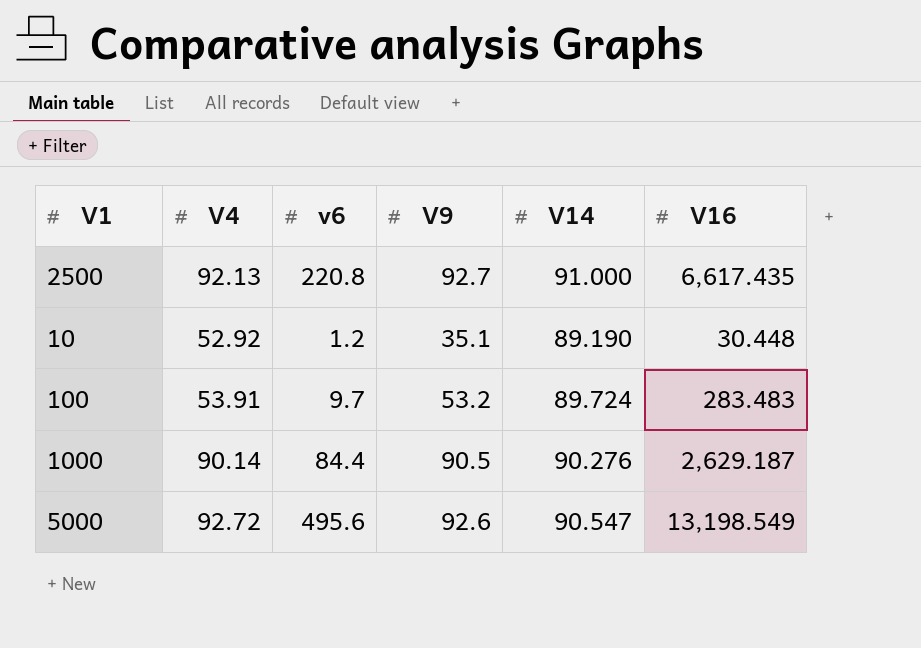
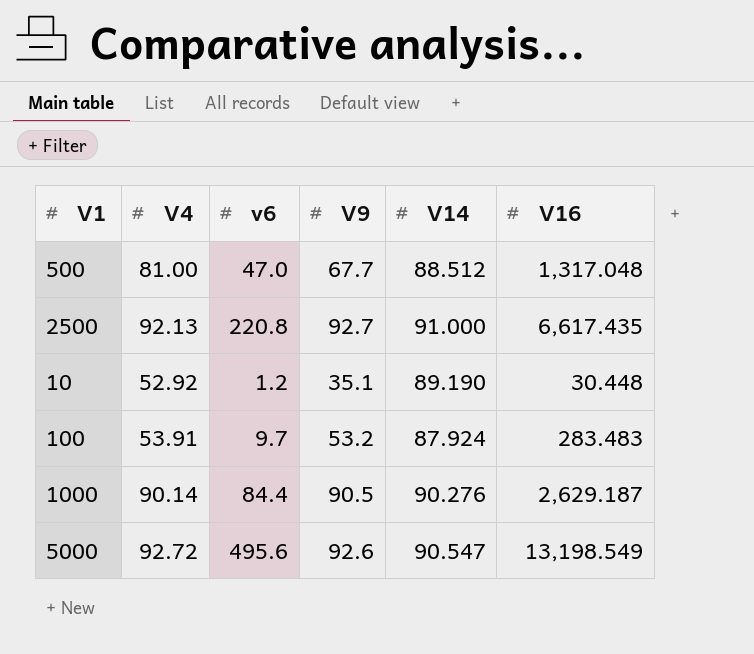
row 500: none -> 81.00 | 47.0 | 67.7 | 88.512 | 1,317.048
100 | V14: 89.724 -> 87.924

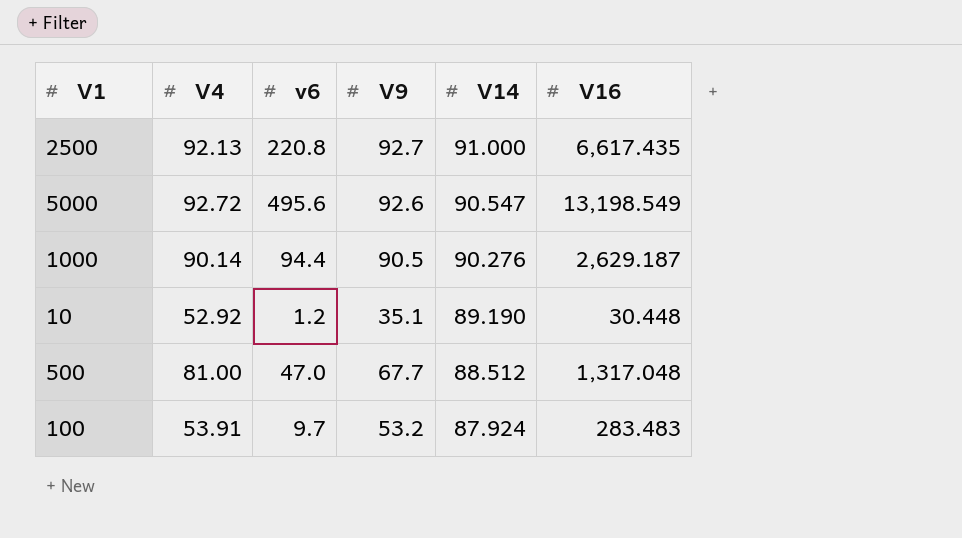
row order: none -> V14 descending
1000 | v6: 84.4 -> 94.4

